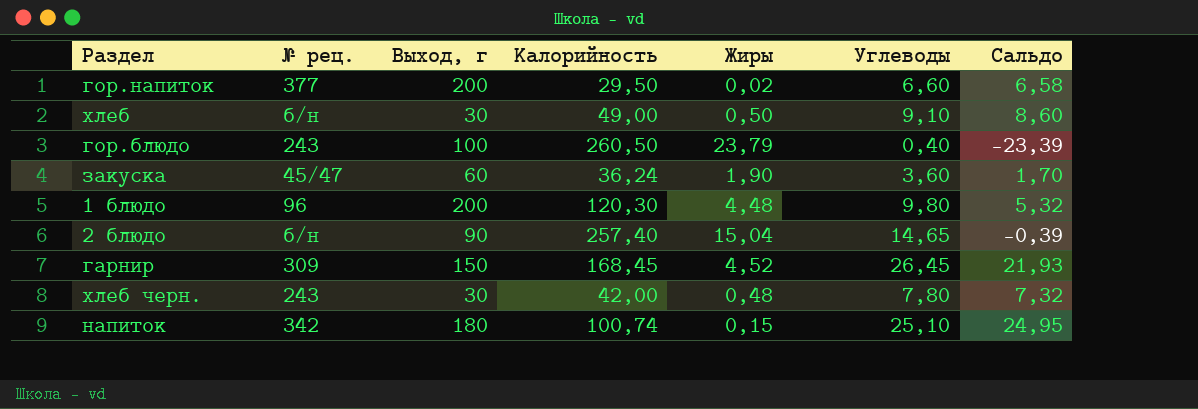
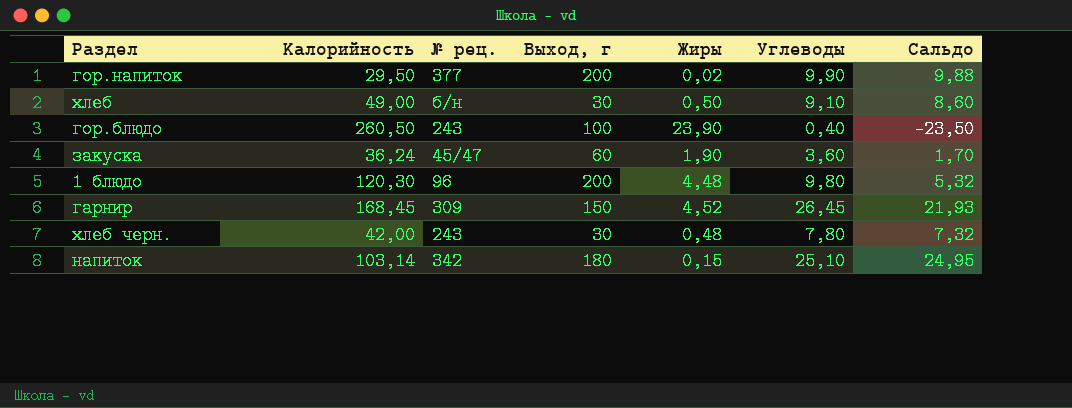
column Калорийность | position: 4 -> 2
row 2 блюдо: б/н | 90 | 257,40 | 15,04 | 14,65 | -0,39 -> none
гор.напиток | Углеводы: 6,60 -> 9,90
гор.напиток | Сальдо: 6,58 -> 9,88
гор.блюдо | Жиры: 23,79 -> 23,90
гор.блюдо | Сальдо: -23,39 -> -23,50
напиток | Калорийность: 100,74 -> 103,14

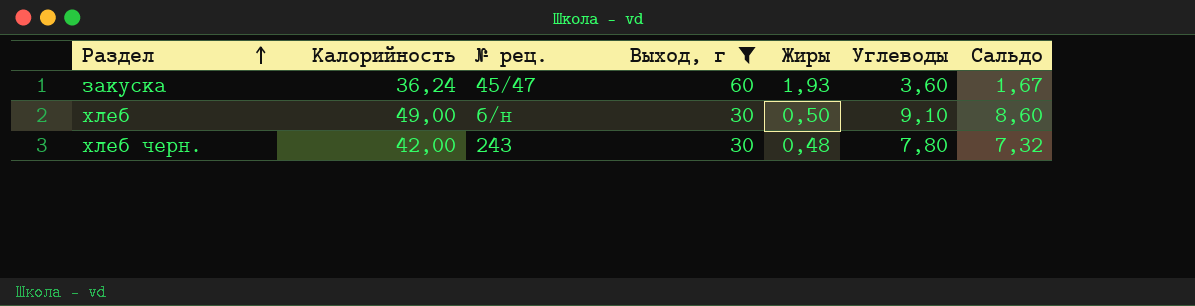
filter: none -> Выход, г <= 60
row order: none -> Раздел ascending
закуска | Жиры: 1,90 -> 1,93
закуска | Сальдо: 1,70 -> 1,67

